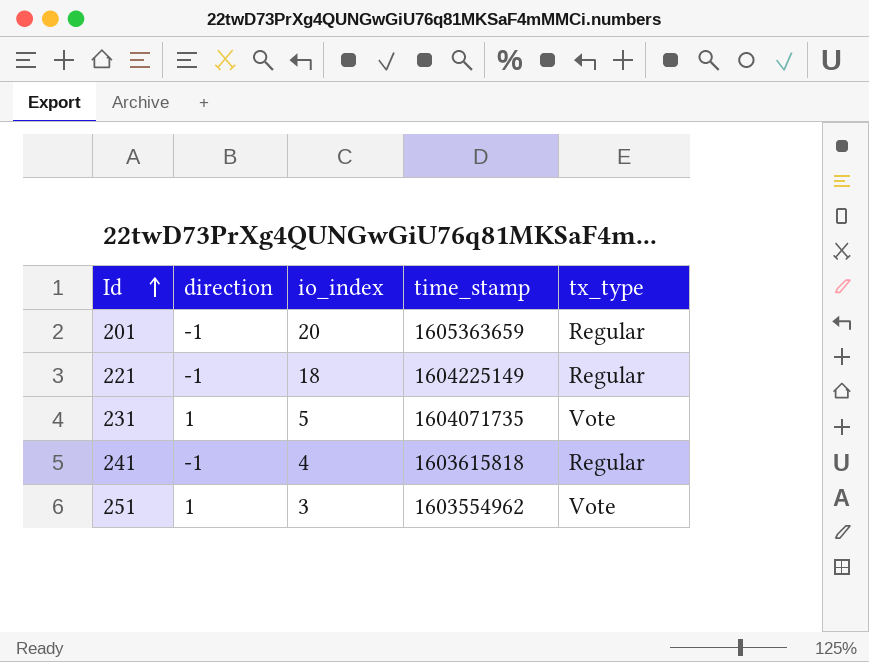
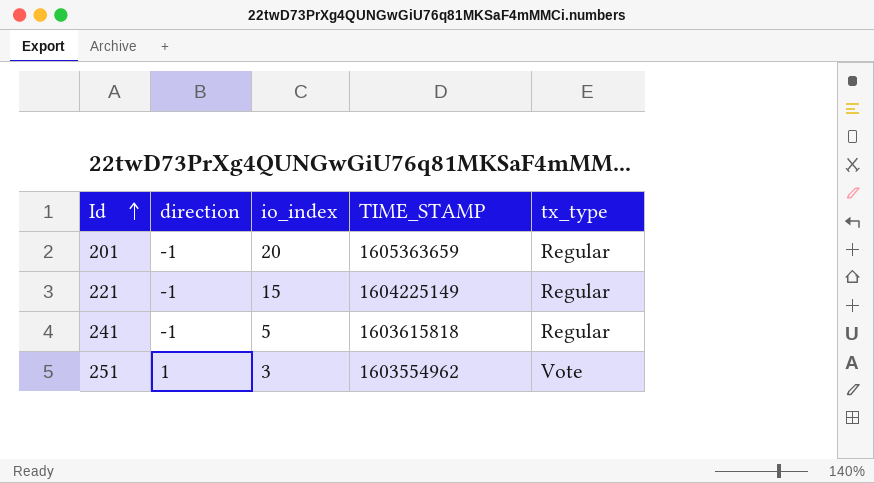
column name: time_stamp -> TIME_STAMP
row 231: 1 | 5 | 1604071735 | Vote -> none
221 | io_index: 18 -> 15
241 | io_index: 4 -> 5

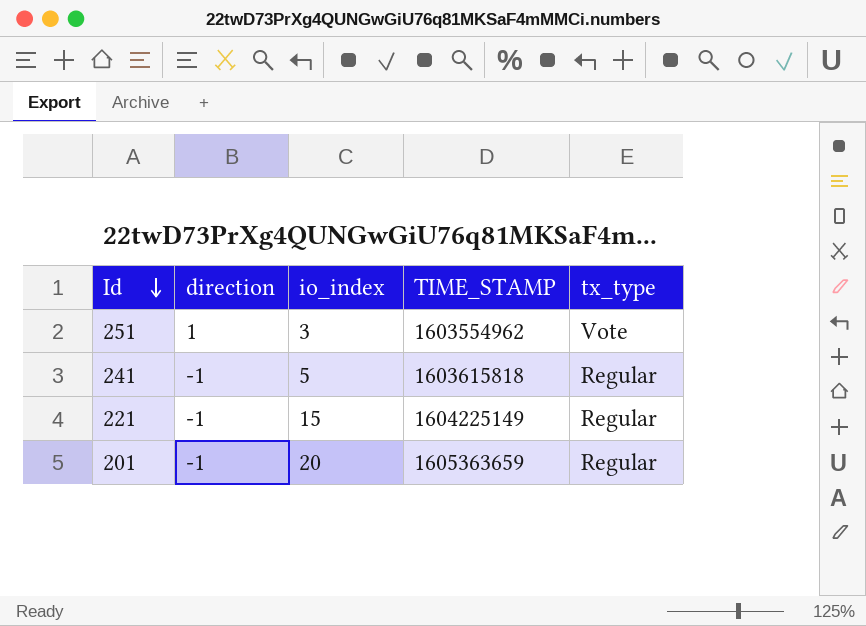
row order: Id ascending -> Id descending

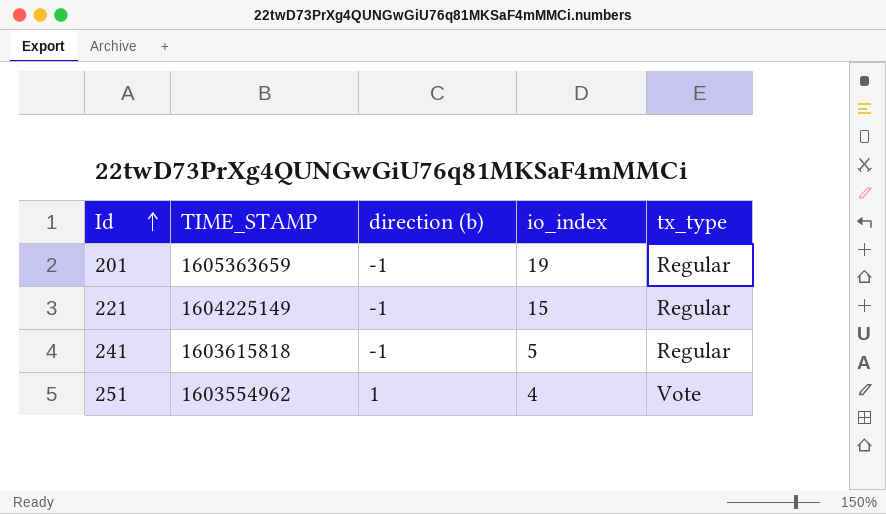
row order: Id descending -> Id ascending
column TIME_STAMP | position: 4 -> 2
column name: direction -> direction (b)
201 | io_index: 20 -> 19
251 | io_index: 3 -> 4

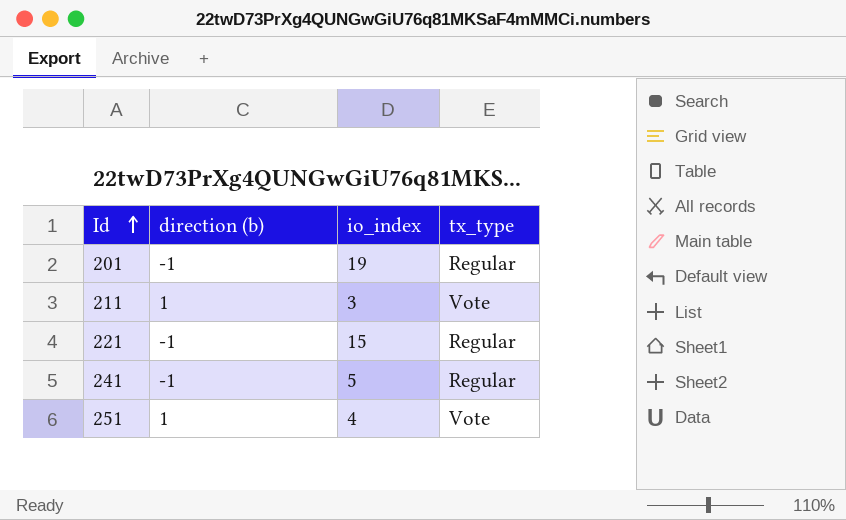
column TIME_STAMP | position: 2 -> none
row 211: none -> 1 | 3 | Vote

